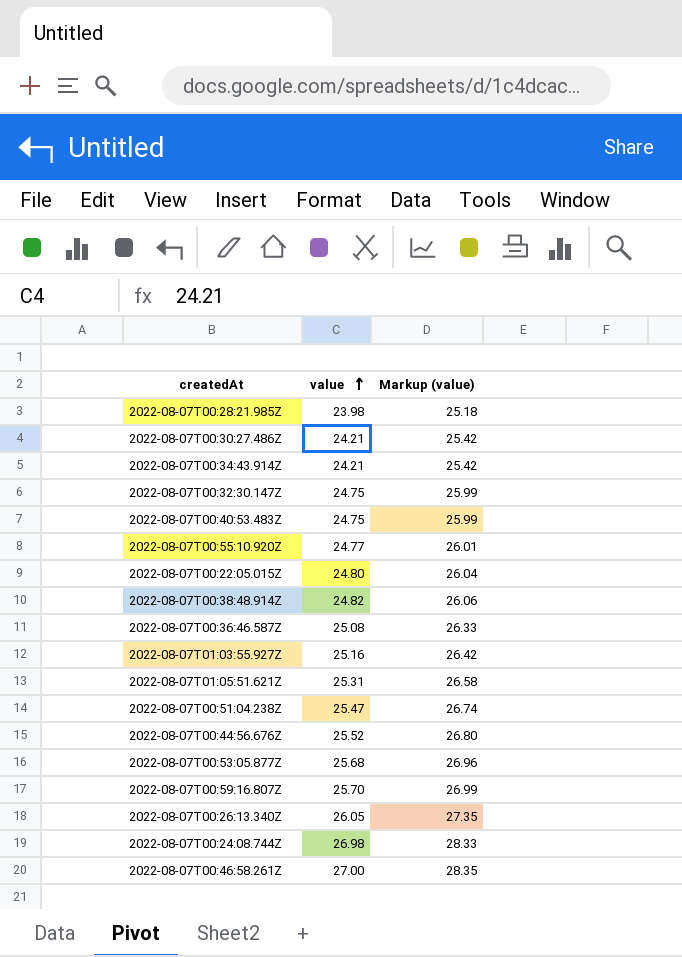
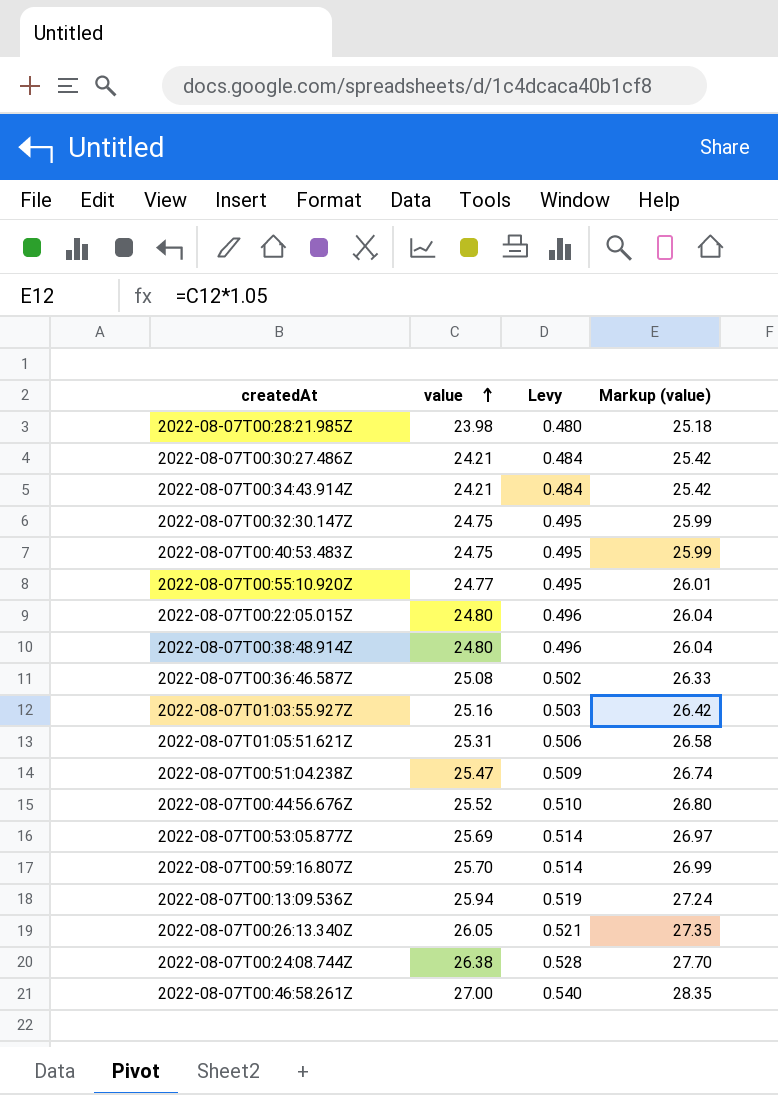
column Levy | formula: none -> [value] * 0.02
2022-08-07T00:38:48.914Z | value: 24.82 -> 24.80
2022-08-07T00:38:48.914Z | Markup (value): 26.06 -> 26.04
2022-08-07T00:53:05.877Z | value: 25.68 -> 25.69
2022-08-07T00:53:05.877Z | Markup (value): 26.96 -> 26.97
row 2022-08-07T00:13:09.536Z: none -> 25.94 | 0.519 | 27.24
2022-08-07T00:24:08.744Z | value: 26.98 -> 26.38
2022-08-07T00:24:08.744Z | Markup (value): 28.33 -> 27.70

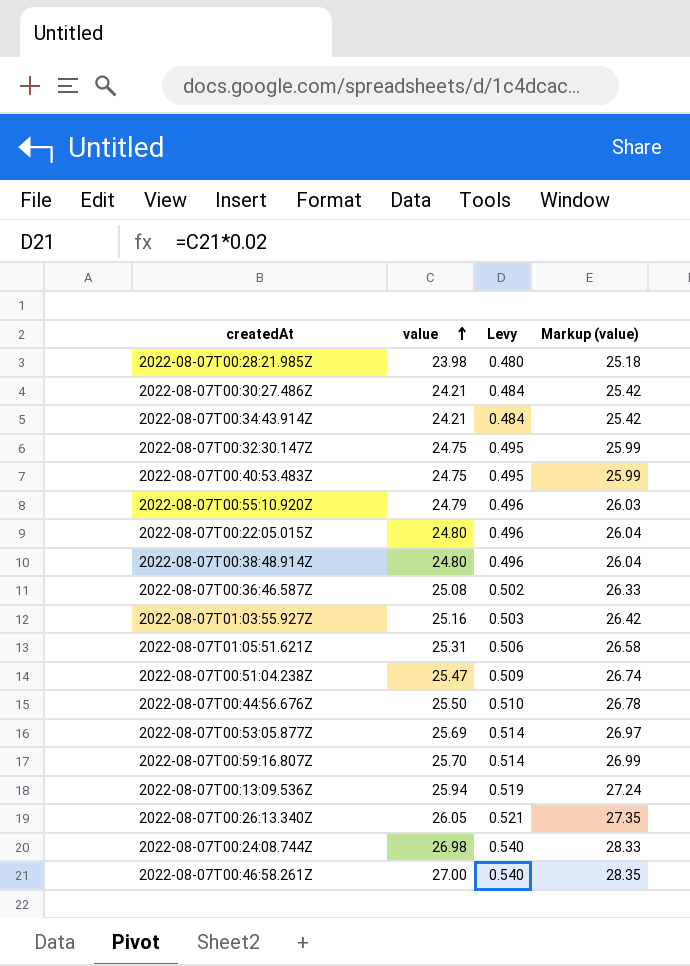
2022-08-07T00:55:10.920Z | value: 24.77 -> 24.79
2022-08-07T00:55:10.920Z | Levy: 0.495 -> 0.496
2022-08-07T00:55:10.920Z | Markup (value): 26.01 -> 26.03
2022-08-07T00:44:56.676Z | value: 25.52 -> 25.50
2022-08-07T00:44:56.676Z | Markup (value): 26.80 -> 26.78
2022-08-07T00:24:08.744Z | value: 26.38 -> 26.98
2022-08-07T00:24:08.744Z | Levy: 0.528 -> 0.540
2022-08-07T00:24:08.744Z | Markup (value): 27.70 -> 28.33

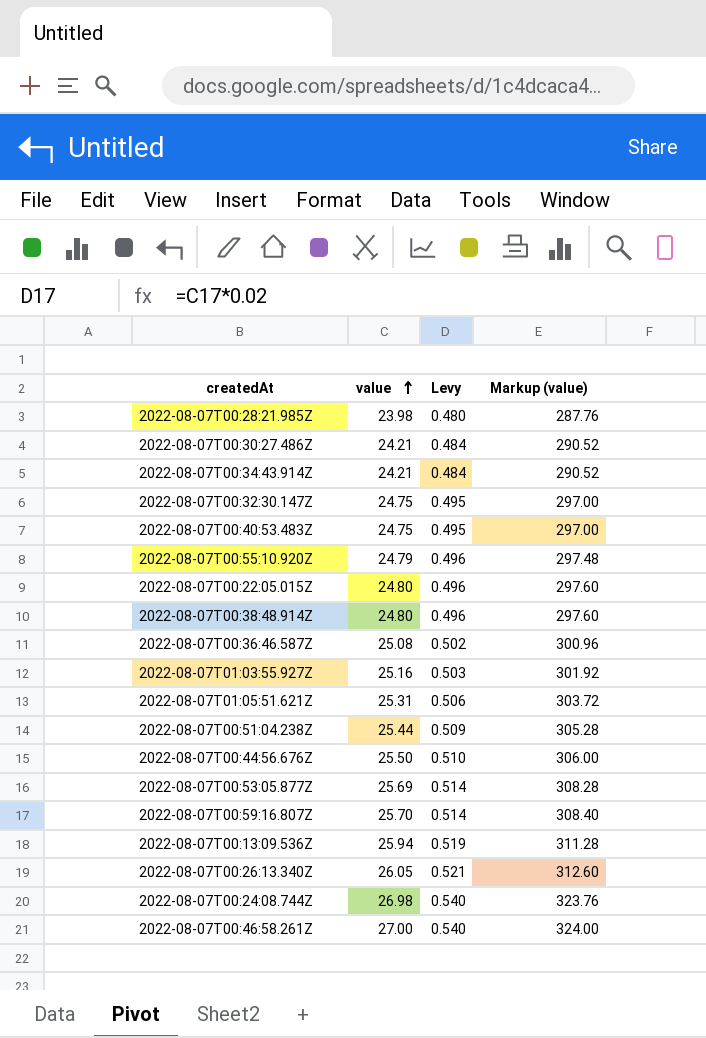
column Markup (value) | formula: [value] * 1.05 -> [value] * 12
2022-08-07T00:51:04.238Z | value: 25.47 -> 25.44

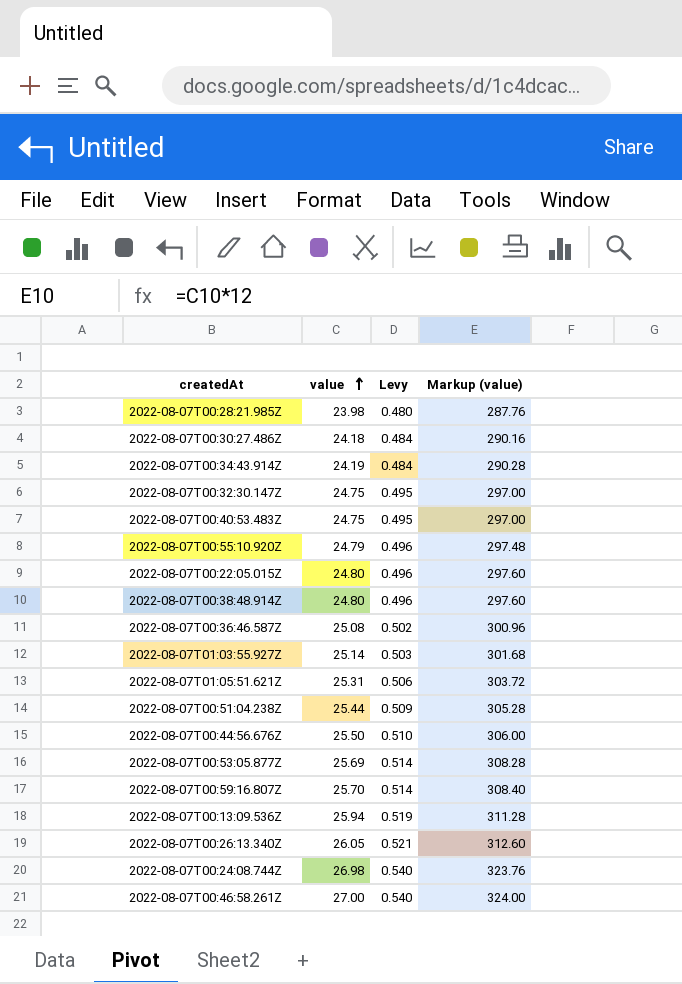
2022-08-07T00:30:27.486Z | value: 24.21 -> 24.18
2022-08-07T00:30:27.486Z | Markup (value): 290.52 -> 290.16
2022-08-07T00:34:43.914Z | value: 24.21 -> 24.19
2022-08-07T00:34:43.914Z | Markup (value): 290.52 -> 290.28
2022-08-07T01:03:55.927Z | value: 25.16 -> 25.14
2022-08-07T01:03:55.927Z | Markup (value): 301.92 -> 301.68

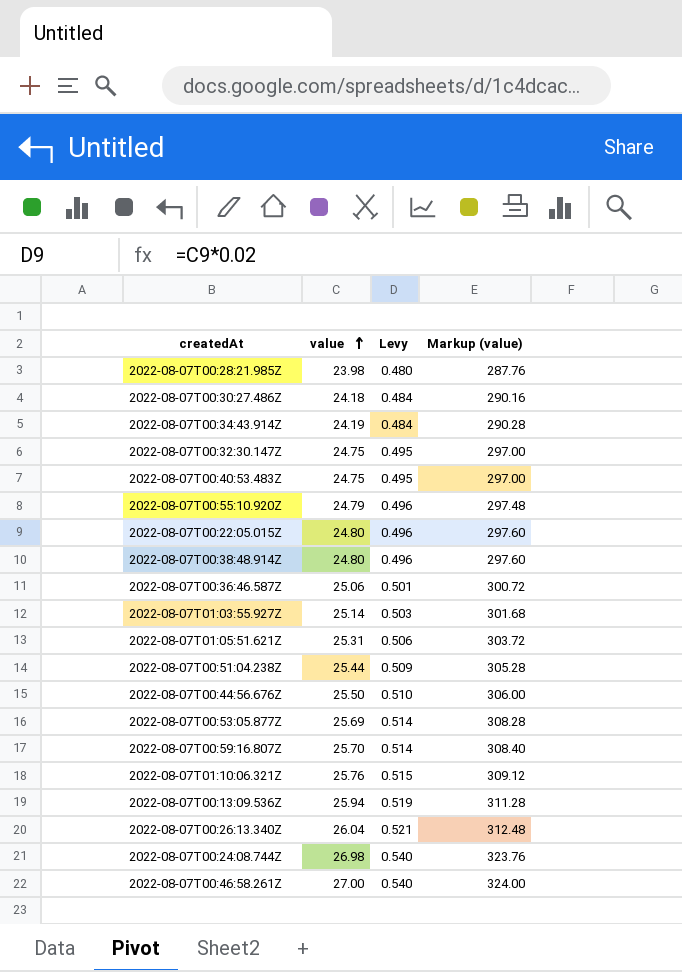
2022-08-07T00:36:46.587Z | value: 25.08 -> 25.06
2022-08-07T00:36:46.587Z | Levy: 0.502 -> 0.501
2022-08-07T00:36:46.587Z | Markup (value): 300.96 -> 300.72
row 2022-08-07T01:10:06.321Z: none -> 25.76 | 0.515 | 309.12
2022-08-07T00:26:13.340Z | value: 26.05 -> 26.04
2022-08-07T00:26:13.340Z | Markup (value): 312.60 -> 312.48

